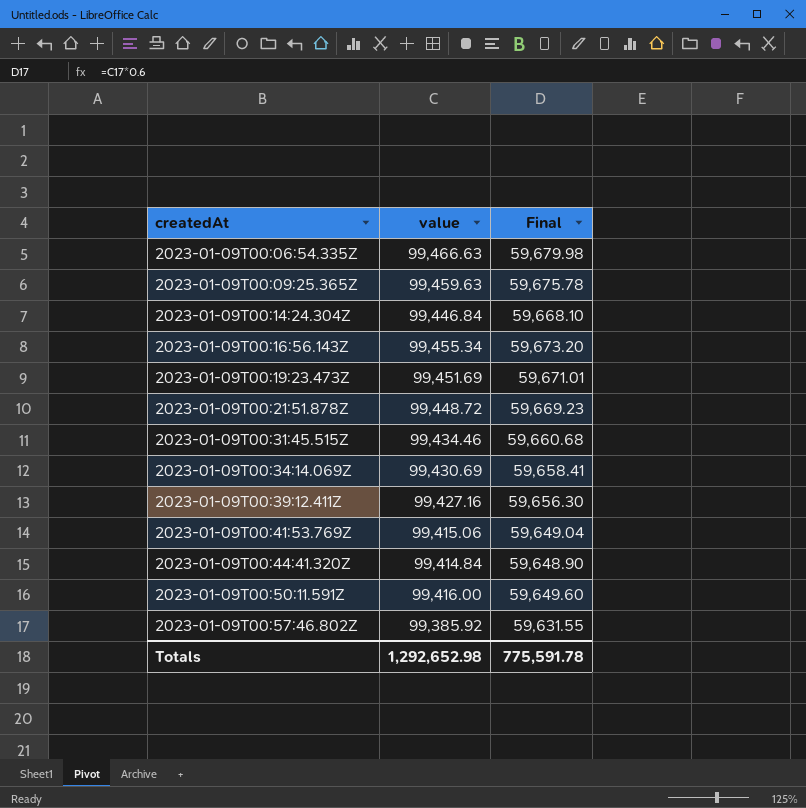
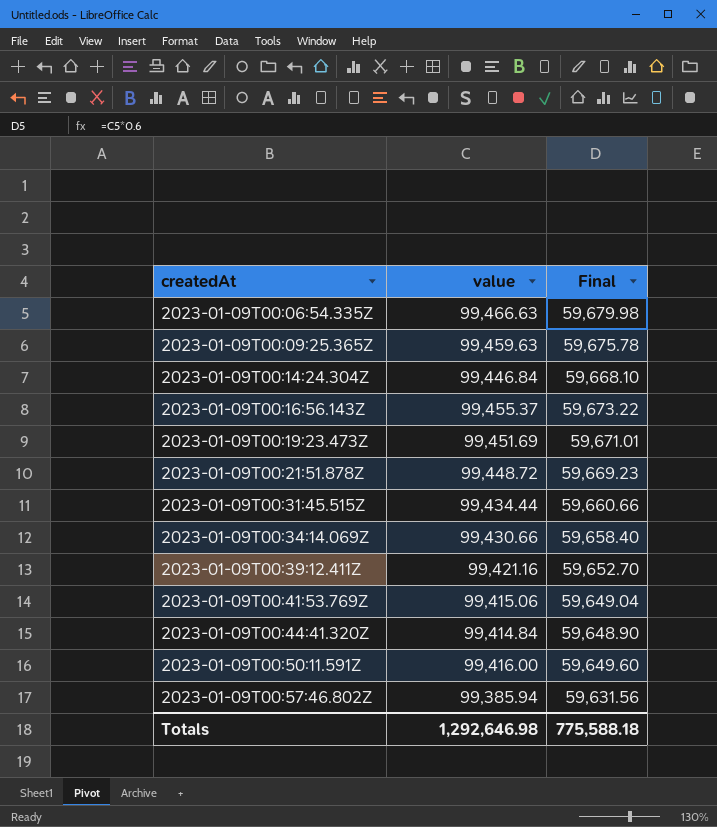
2023-01-09T00:16:56.143Z | value: 99,455.34 -> 99,455.37
2023-01-09T00:16:56.143Z | Final: 59,673.20 -> 59,673.22
2023-01-09T00:31:45.515Z | value: 99,434.46 -> 99,434.44
2023-01-09T00:31:45.515Z | Final: 59,660.68 -> 59,660.66
2023-01-09T00:34:14.069Z | value: 99,430.69 -> 99,430.66
2023-01-09T00:34:14.069Z | Final: 59,658.41 -> 59,658.40
2023-01-09T00:39:12.411Z | value: 99,427.16 -> 99,421.16
2023-01-09T00:39:12.411Z | Final: 59,656.30 -> 59,652.70
2023-01-09T00:57:46.802Z | value: 99,385.92 -> 99,385.94
2023-01-09T00:57:46.802Z | Final: 59,631.55 -> 59,631.56
Totals | value: 1,292,652.98 -> 1,292,646.98
Totals | Final: 775,591.78 -> 775,588.18

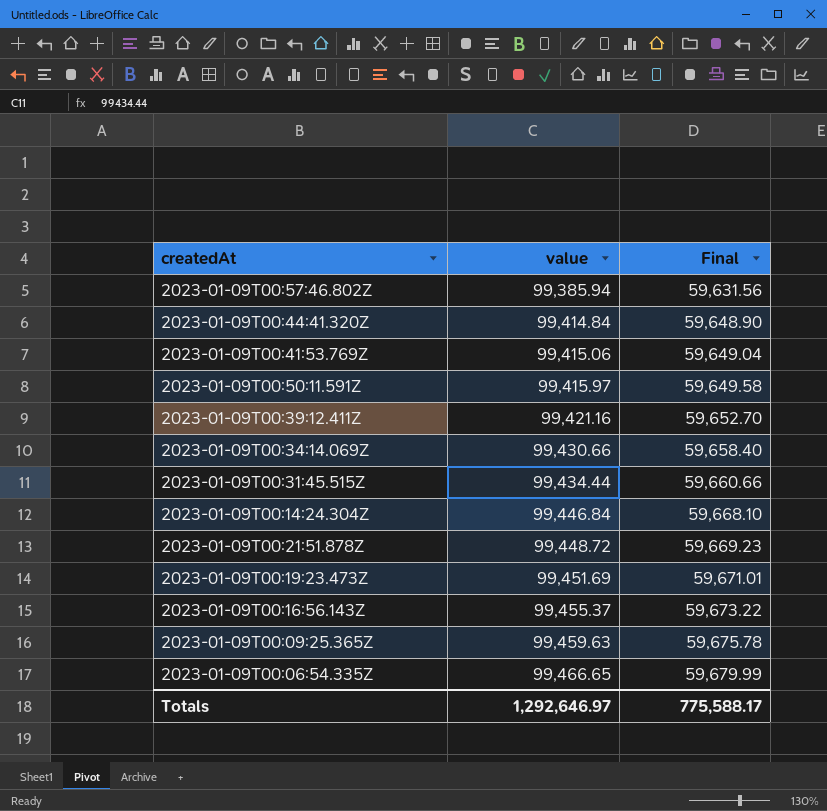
row order: createdAt ascending -> value ascending
2023-01-09T00:50:11.591Z | value: 99,416.00 -> 99,415.97
2023-01-09T00:50:11.591Z | Final: 59,649.60 -> 59,649.58
2023-01-09T00:06:54.335Z | value: 99,466.63 -> 99,466.65
2023-01-09T00:06:54.335Z | Final: 59,679.98 -> 59,679.99
Totals | value: 1,292,646.98 -> 1,292,646.97
Totals | Final: 775,588.18 -> 775,588.17

